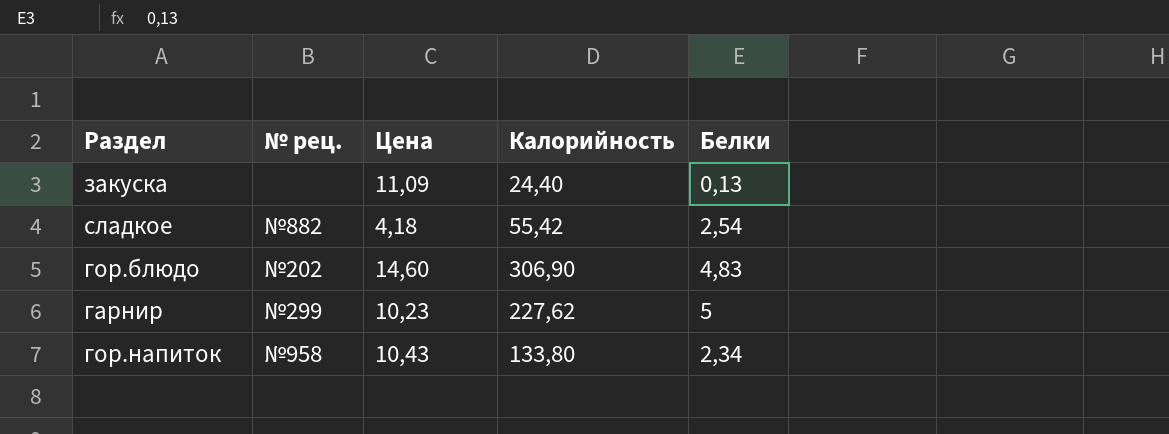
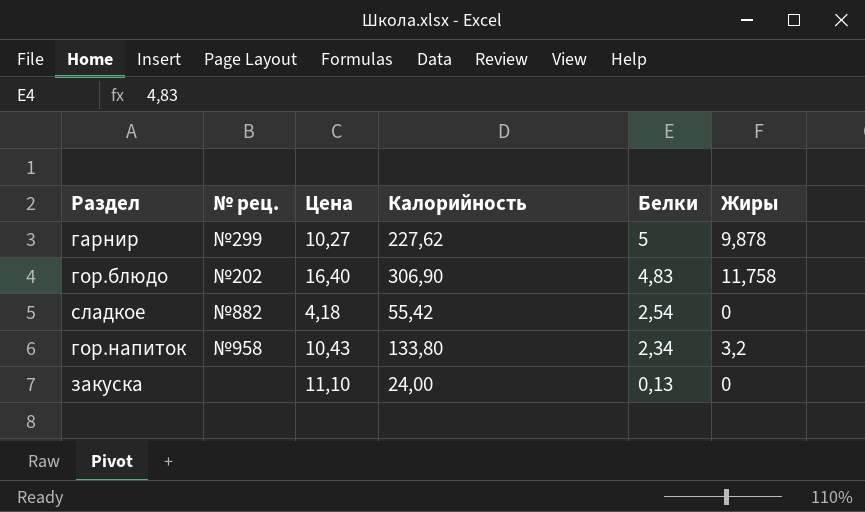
row order: none -> Белки descending
column Жиры | position: none -> 6
гарнир | Цена: 10,23 -> 10,27
гор.блюдо | Цена: 14,60 -> 16,40
закуска | Цена: 11,09 -> 11,10
закуска | Калорийность: 24,40 -> 24,00

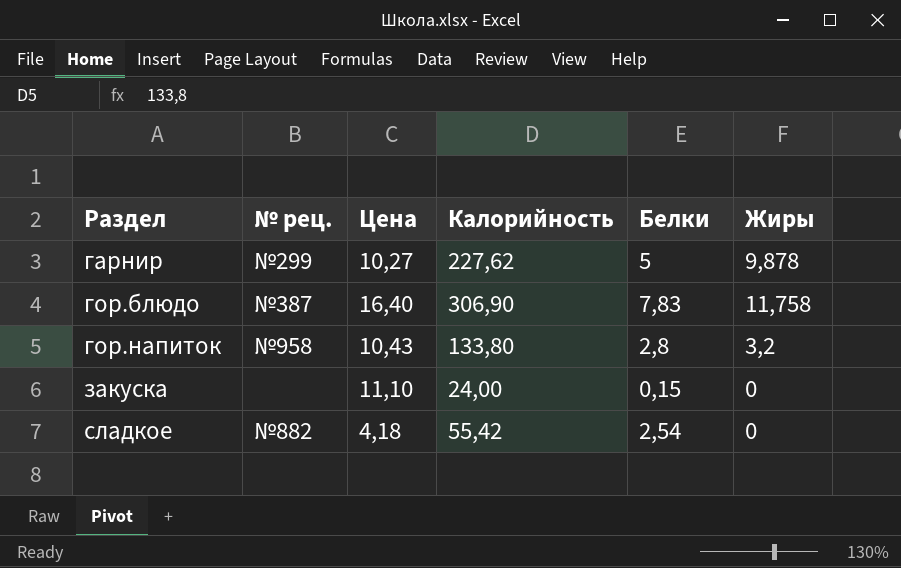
row order: Белки descending -> Раздел ascending
гор.блюдо | № рец.: №202 -> №387
гор.блюдо | Белки: 4,83 -> 7,83
гор.напиток | Белки: 2,34 -> 2,8
закуска | Белки: 0,13 -> 0,15

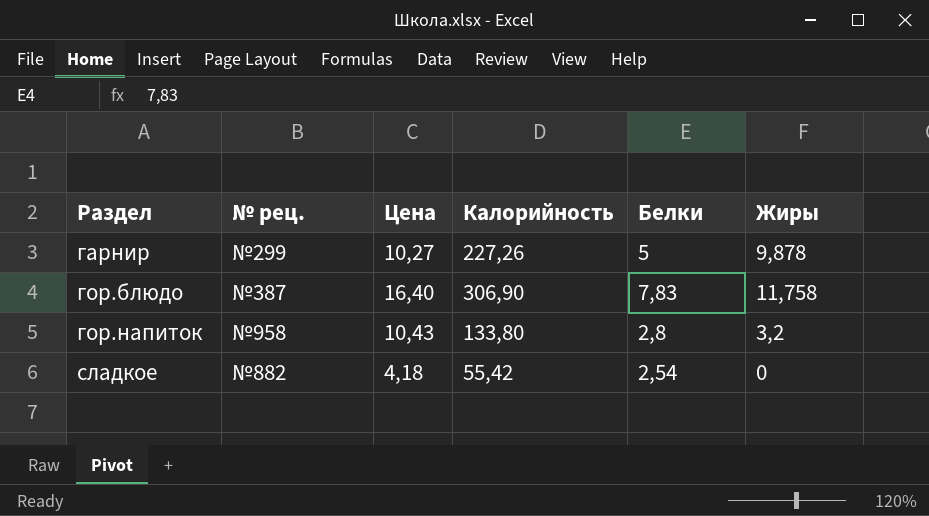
row закуска: none | 11,10 | 24,00 | 0,15 | 0 -> none
гарнир | Калорийность: 227,62 -> 227,26

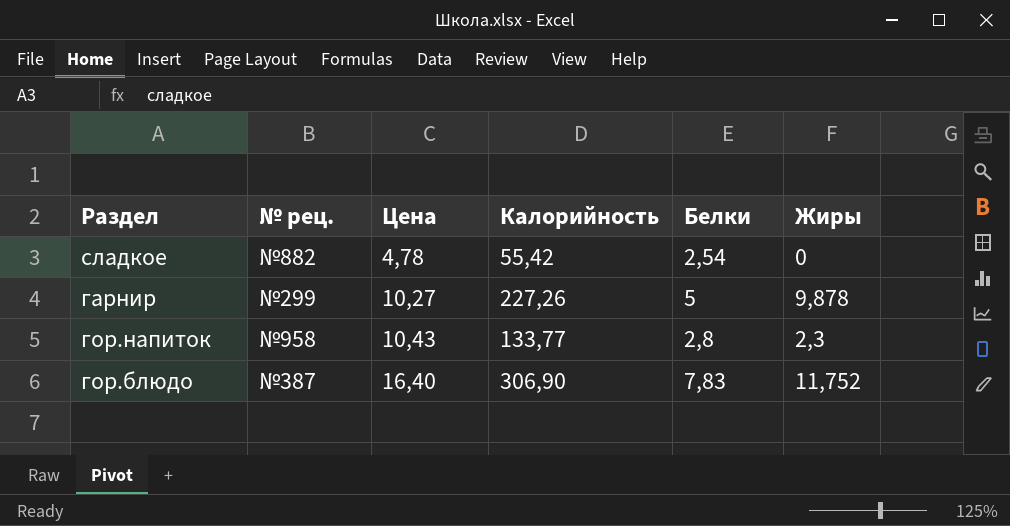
row order: Раздел ascending -> Цена ascending
сладкое | Цена: 4,18 -> 4,78
гор.напиток | Калорийность: 133,80 -> 133,77
гор.напиток | Жиры: 3,2 -> 2,3
гор.блюдо | Жиры: 11,758 -> 11,752

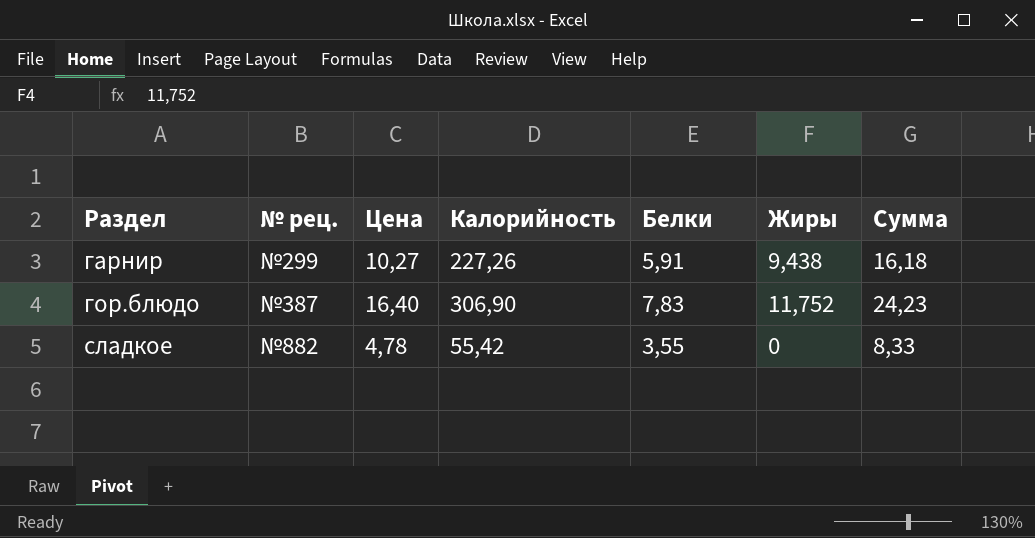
row order: Цена ascending -> Раздел ascending
column Сумма | formula: none -> [Цена] + [Белки]
row гор.напиток: №958 | 10,43 | 133,77 | 2,8 | 2,3 -> none
гарнир | Белки: 5 -> 5,91
гарнир | Жиры: 9,878 -> 9,438
сладкое | Белки: 2,54 -> 3,55

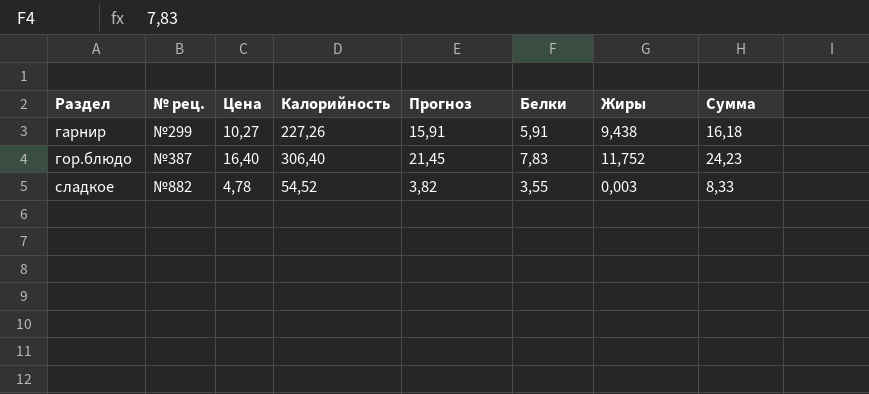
column Прогноз | formula: none -> [Калорийность] * 0,07
гор.блюдо | Калорийность: 306,90 -> 306,40
сладкое | Калорийность: 55,42 -> 54,52
сладкое | Жиры: 0 -> 0,003

